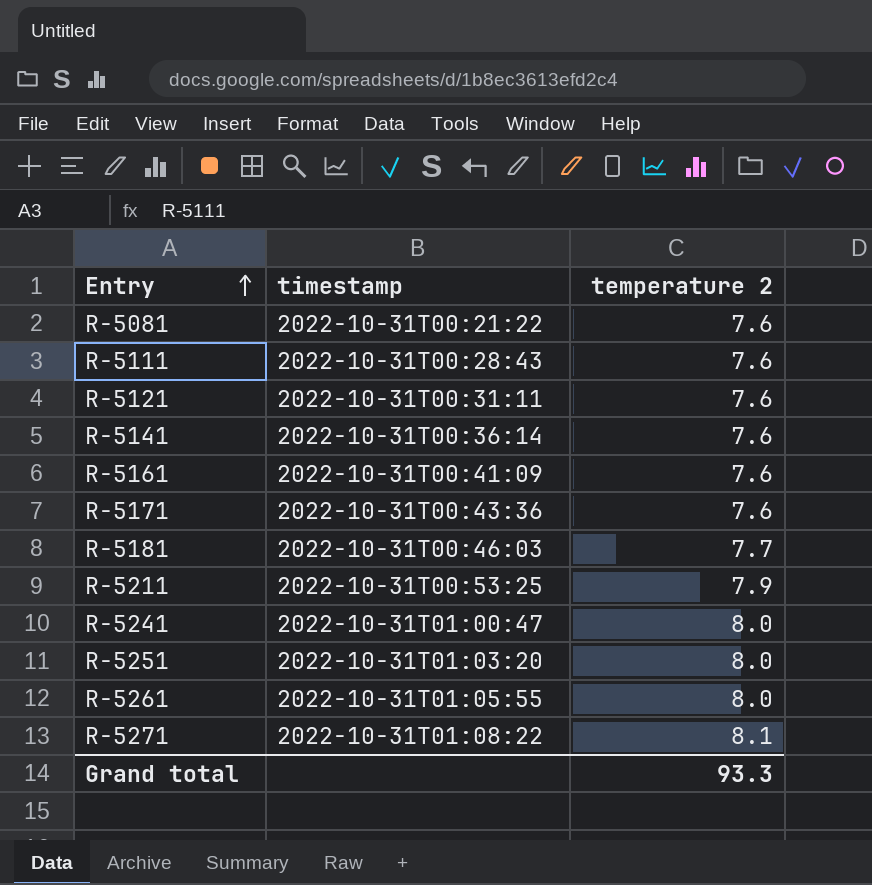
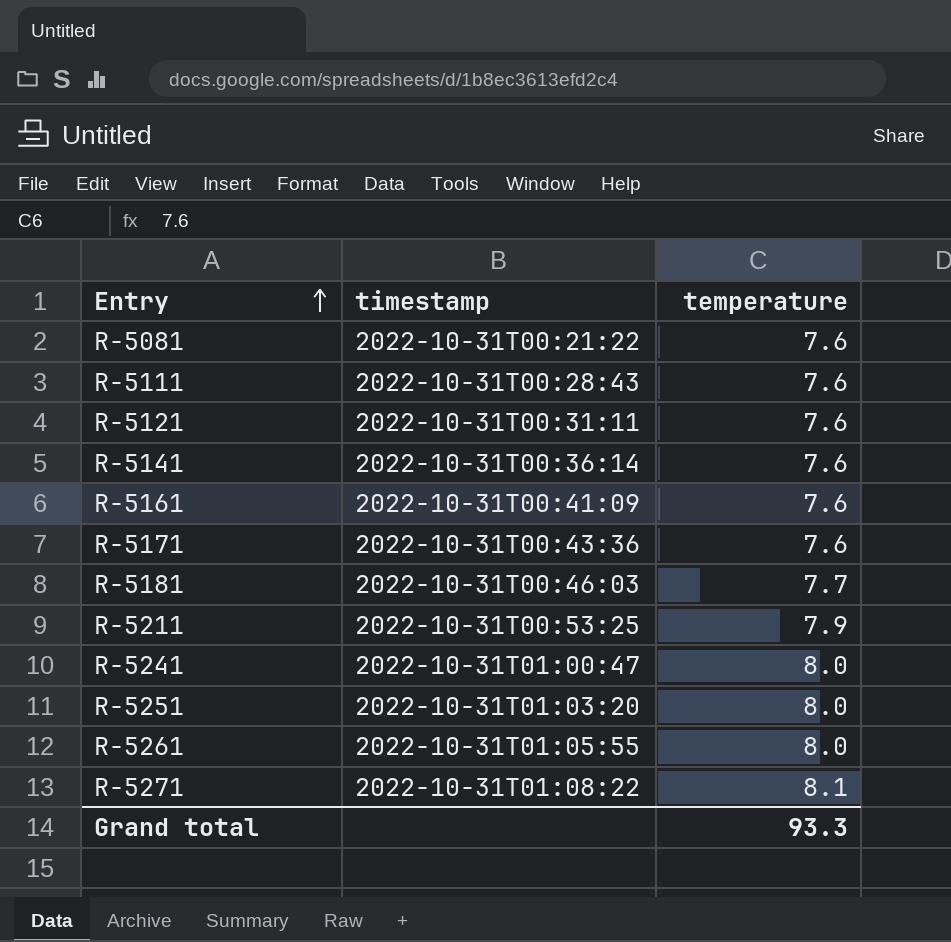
column name: temperature 2 -> temperature

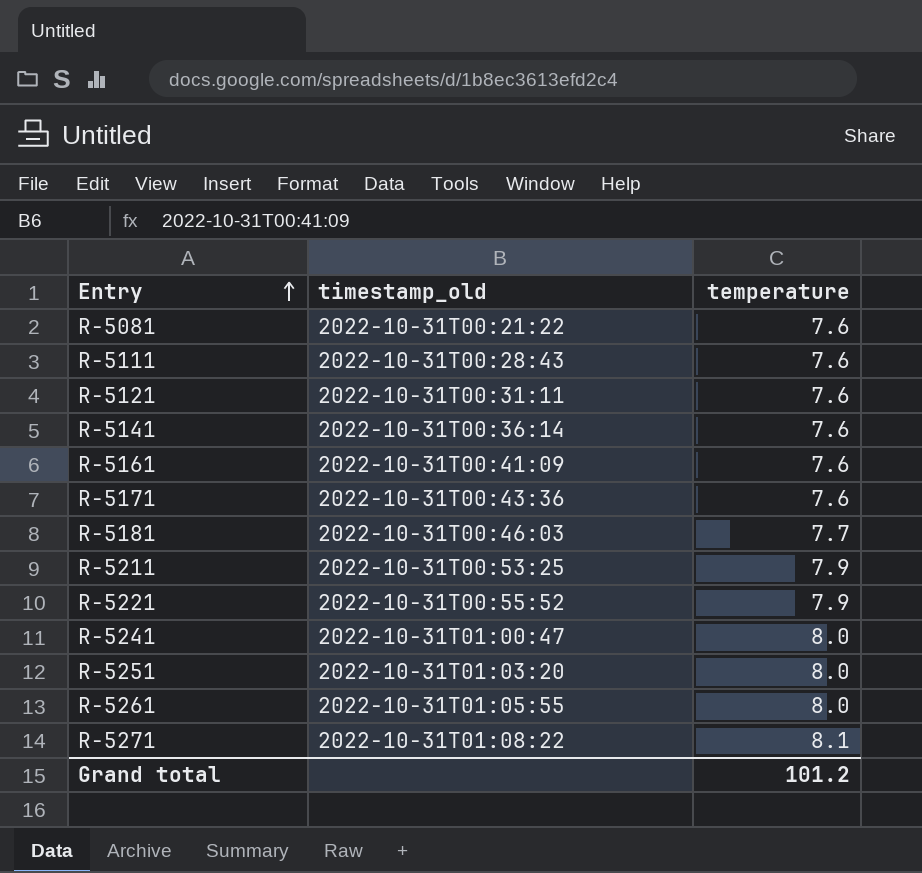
column name: timestamp -> timestamp_old
row R-5221: none -> 2022-10-31T00:55:52 | 7.9
Grand total | temperature: 93.3 -> 101.2

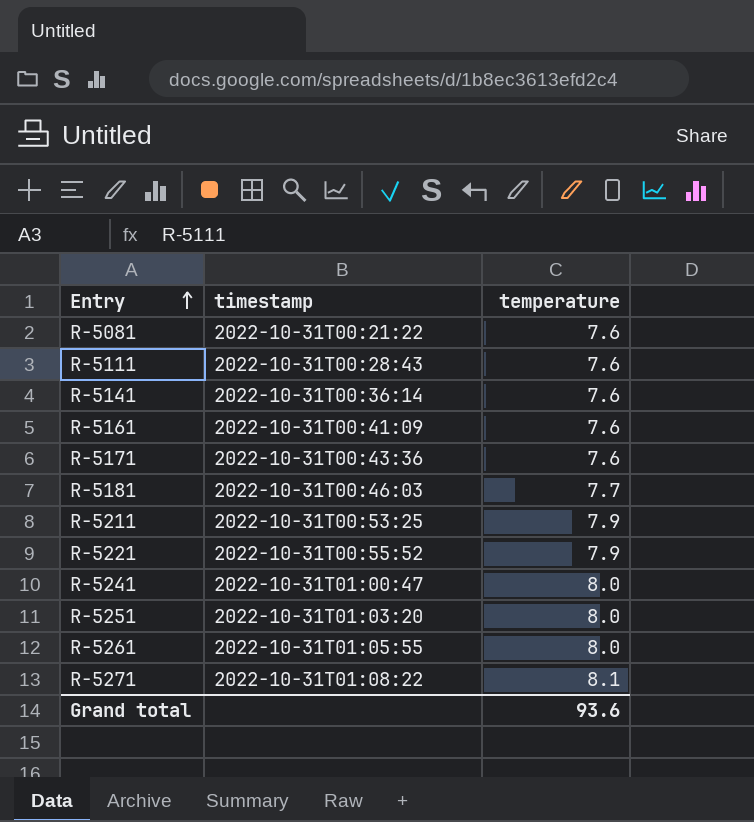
column name: timestamp_old -> timestamp
row R-5121: 2022-10-31T00:31:11 | 7.6 -> none
Grand total | temperature: 101.2 -> 93.6

